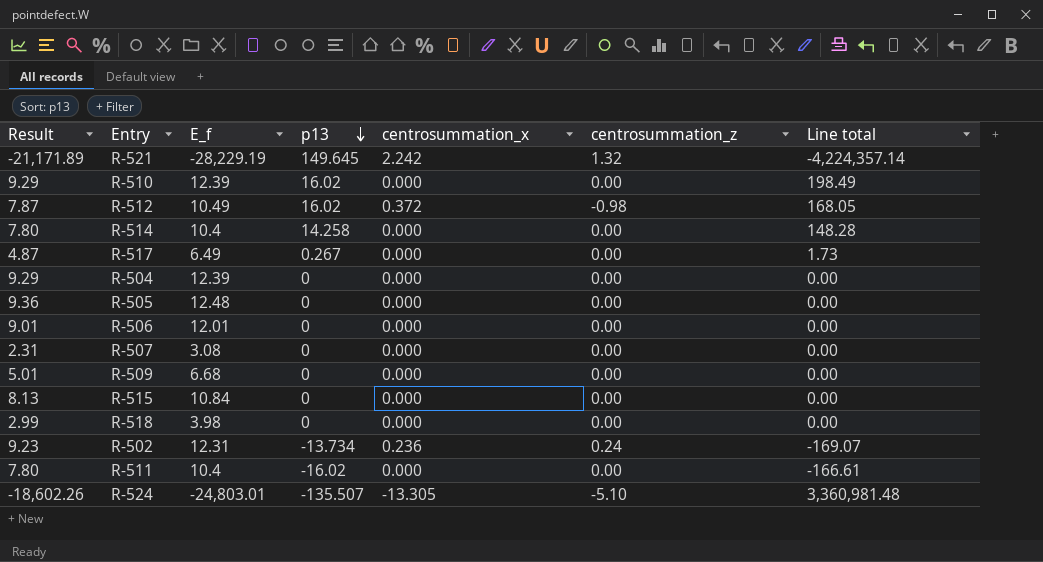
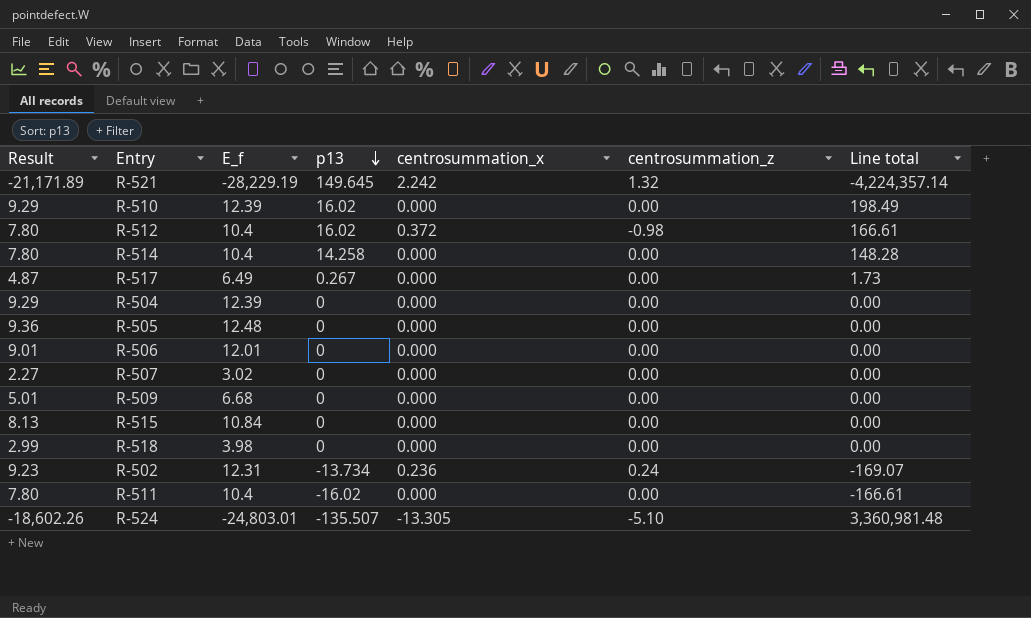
R-512 | Result: 7.87 -> 7.80
R-512 | E_f: 10.49 -> 10.4
R-512 | Line total: 168.05 -> 166.61
R-507 | Result: 2.31 -> 2.27
R-507 | E_f: 3.08 -> 3.02

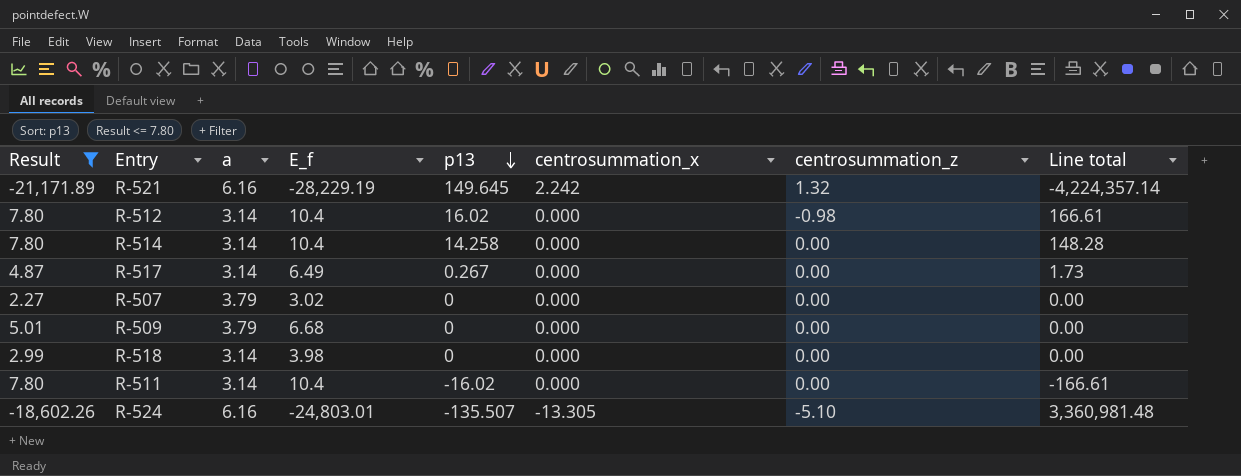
filter: none -> Result <= 7.80
column a | position: none -> 3
R-512 | centrosummation_x: 0.372 -> 0.000

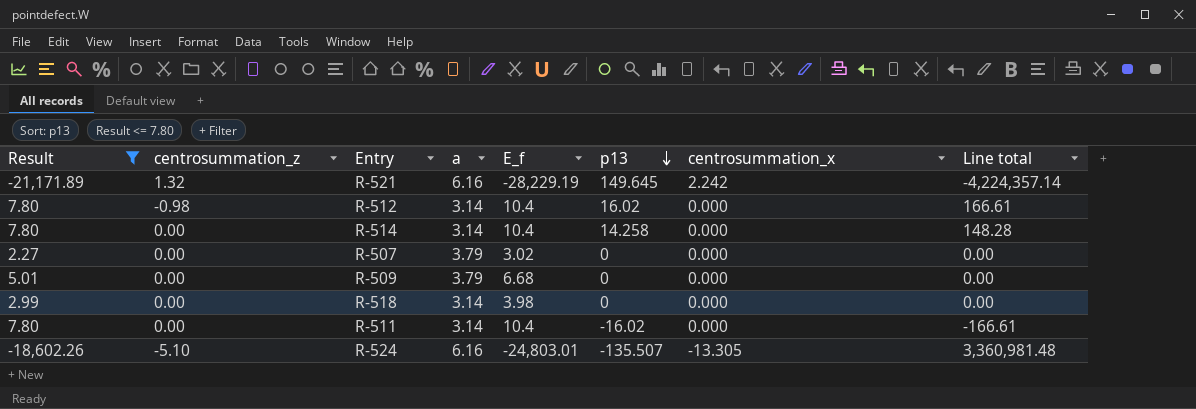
column centrosummation_z | position: 7 -> 2
row R-517: 4.87 | 3.14 | 6.49 | 0.267 | 0.000 | 0.00 | 1.73 -> none

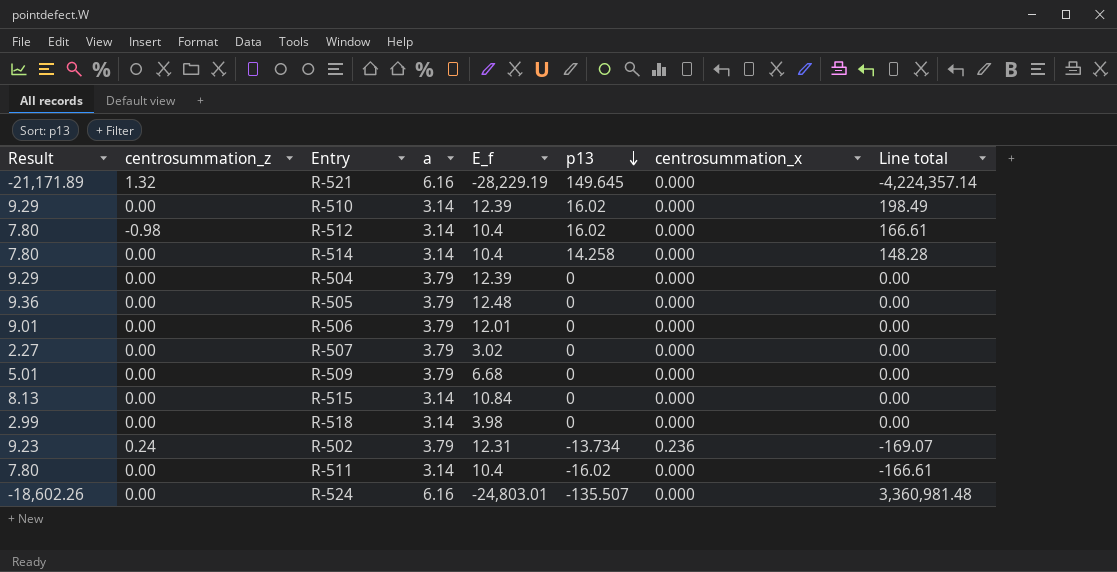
filter: Result <= 7.80 -> none
R-521 | centrosummation_x: 2.242 -> 0.000
R-524 | centrosummation_z: -5.10 -> 0.00
R-524 | centrosummation_x: -13.305 -> 0.000

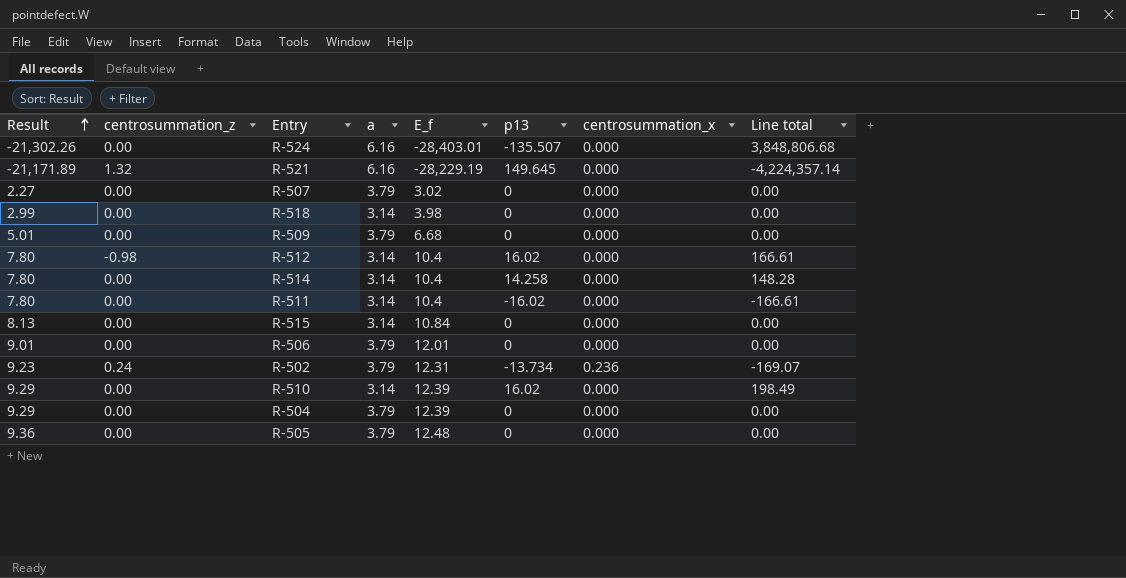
row order: p13 descending -> Result ascending
R-524 | Result: -18,602.26 -> -21,302.26
R-524 | E_f: -24,803.01 -> -28,403.01
R-524 | Line total: 3,360,981.48 -> 3,848,806.68

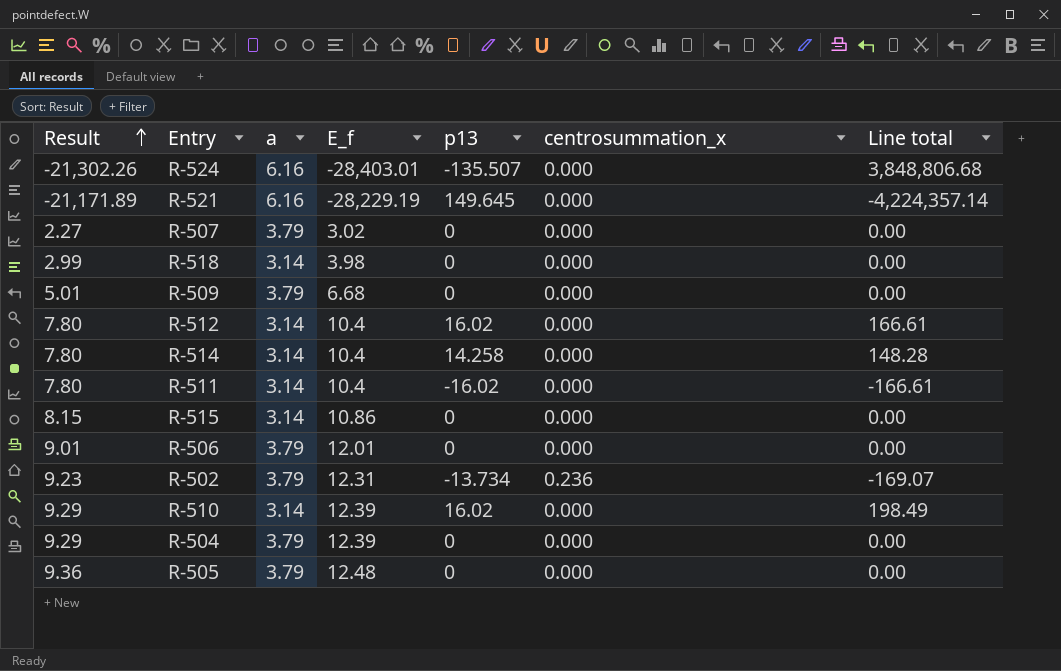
column centrosummation_z | position: 2 -> none
R-515 | Result: 8.13 -> 8.15
R-515 | E_f: 10.84 -> 10.86

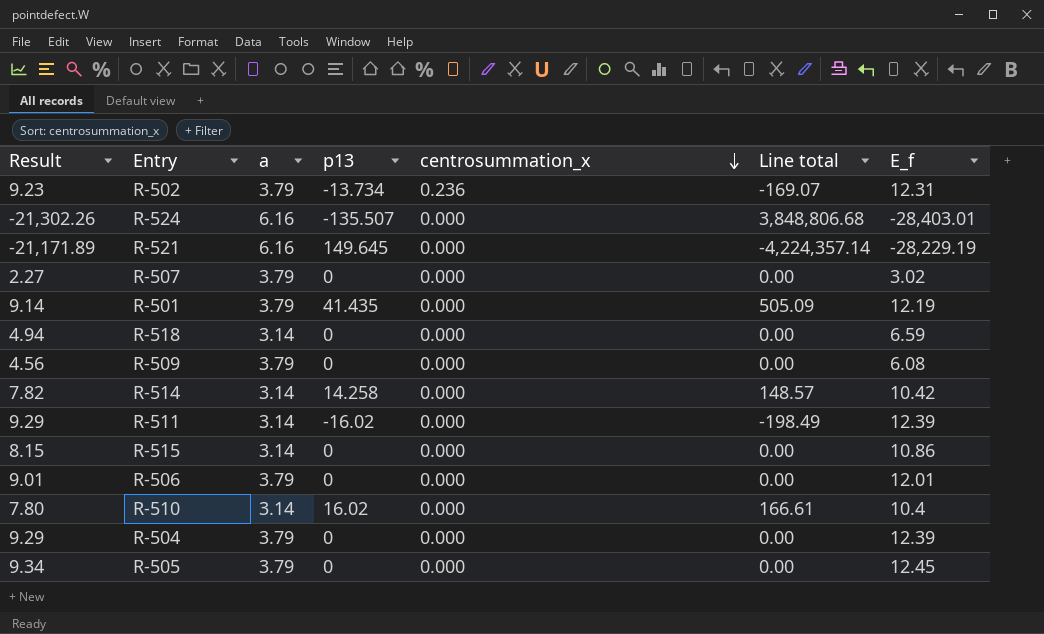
row order: Result ascending -> centrosummation_x descending
column E_f | position: 4 -> 7
row R-512: 7.80 | 3.14 | 10.4 | 16.02 | 0.000 | 166.61 -> none
row R-501: none -> 9.14 | 3.79 | 41.435 | 0.000 | 505.09 | 12.19
R-518 | Result: 2.99 -> 4.94
R-518 | E_f: 3.98 -> 6.59
R-509 | Result: 5.01 -> 4.56
R-509 | E_f: 6.68 -> 6.08
R-514 | Result: 7.80 -> 7.82
R-514 | Line total: 148.28 -> 148.57
R-514 | E_f: 10.4 -> 10.42
R-511 | Result: 7.80 -> 9.29
R-511 | Line total: -166.61 -> -198.49
R-511 | E_f: 10.4 -> 12.39
R-510 | Result: 9.29 -> 7.80
R-510 | Line total: 198.49 -> 166.61
R-510 | E_f: 12.39 -> 10.4
R-505 | Result: 9.36 -> 9.34
R-505 | E_f: 12.48 -> 12.45

